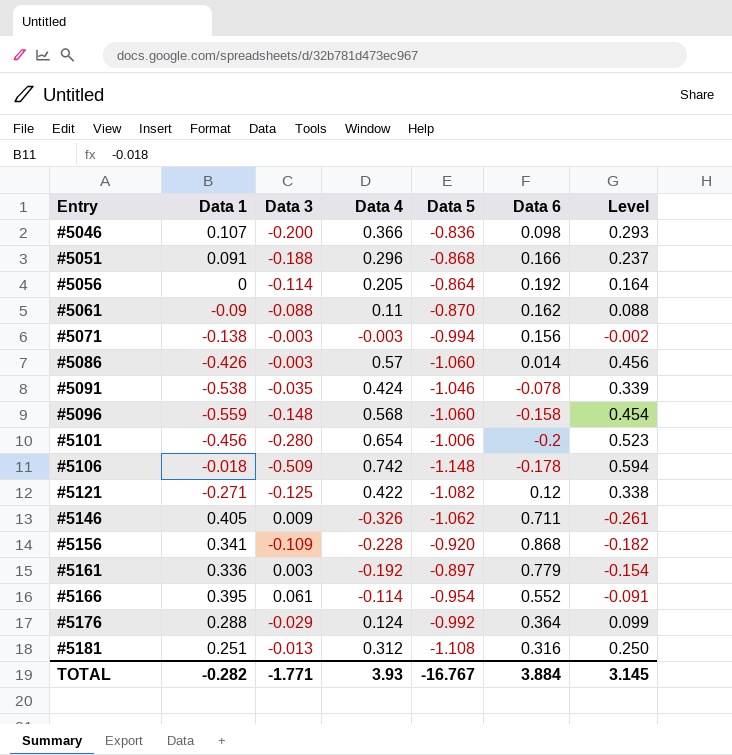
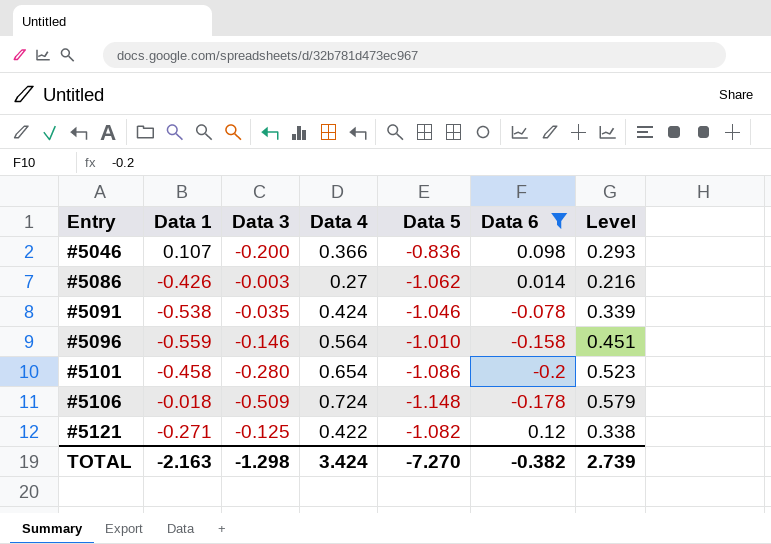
filter: none -> Data 6 <= 0.12
#5086 | Data 4: 0.57 -> 0.27
#5086 | Data 5: -1.060 -> -1.062
#5086 | Level: 0.456 -> 0.216
#5096 | Data 3: -0.148 -> -0.146
#5096 | Data 4: 0.568 -> 0.564
#5096 | Data 5: -1.060 -> -1.010
#5096 | Level: 0.454 -> 0.451
#5101 | Data 1: -0.456 -> -0.458
#5101 | Data 5: -1.006 -> -1.086
#5106 | Data 4: 0.742 -> 0.724
#5106 | Level: 0.594 -> 0.579
TOTAL | Data 1: -0.282 -> -2.163
TOTAL | Data 3: -1.771 -> -1.298
TOTAL | Data 4: 3.93 -> 3.424
TOTAL | Data 5: -16.767 -> -7.270
TOTAL | Data 6: 3.884 -> -0.382
TOTAL | Level: 3.145 -> 2.739

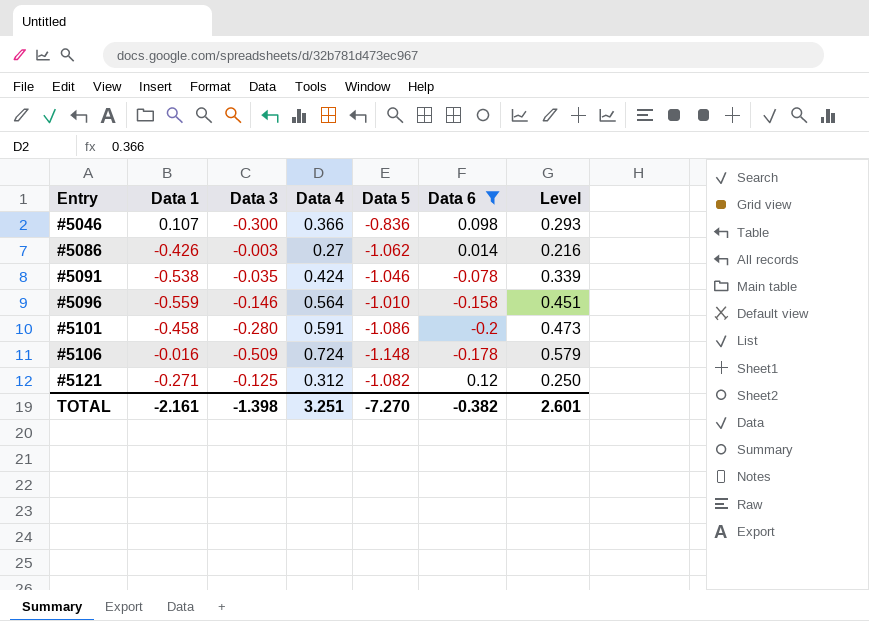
#5046 | Data 3: -0.200 -> -0.300
#5101 | Data 4: 0.654 -> 0.591
#5101 | Level: 0.523 -> 0.473
#5106 | Data 1: -0.018 -> -0.016
#5121 | Data 4: 0.422 -> 0.312
#5121 | Level: 0.338 -> 0.250
TOTAL | Data 1: -2.163 -> -2.161
TOTAL | Data 3: -1.298 -> -1.398
TOTAL | Data 4: 3.424 -> 3.251
TOTAL | Level: 2.739 -> 2.601

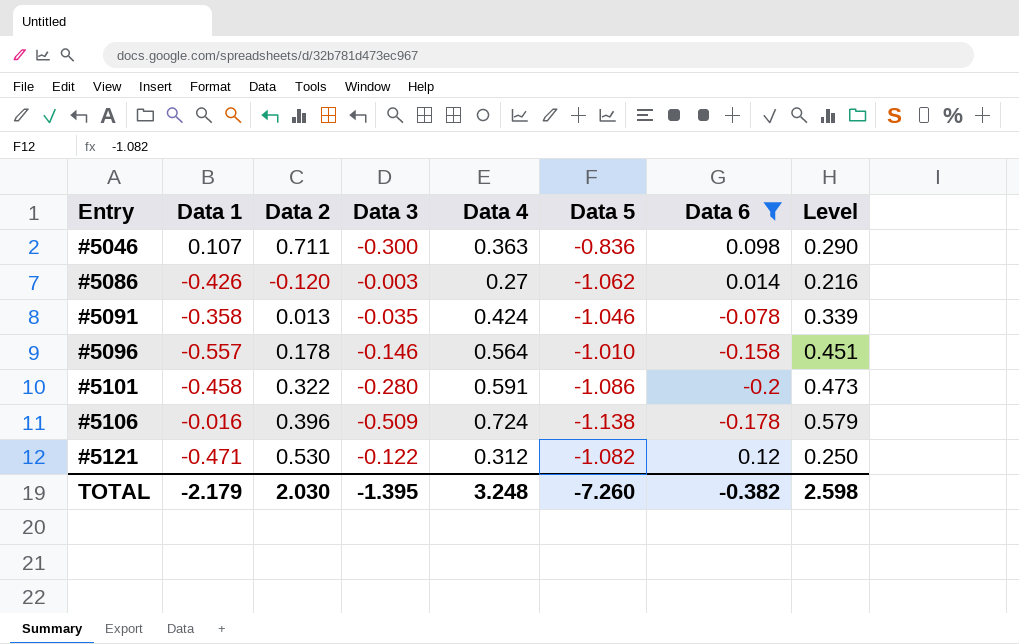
column Data 2 | position: none -> 3
#5046 | Data 4: 0.366 -> 0.363
#5046 | Level: 0.293 -> 0.290
#5091 | Data 1: -0.538 -> -0.358
#5096 | Data 1: -0.559 -> -0.557
#5106 | Data 5: -1.148 -> -1.138
#5121 | Data 1: -0.271 -> -0.471
#5121 | Data 3: -0.125 -> -0.122
TOTAL | Data 1: -2.161 -> -2.179
TOTAL | Data 3: -1.398 -> -1.395
TOTAL | Data 4: 3.251 -> 3.248
TOTAL | Data 5: -7.270 -> -7.260
TOTAL | Level: 2.601 -> 2.598

